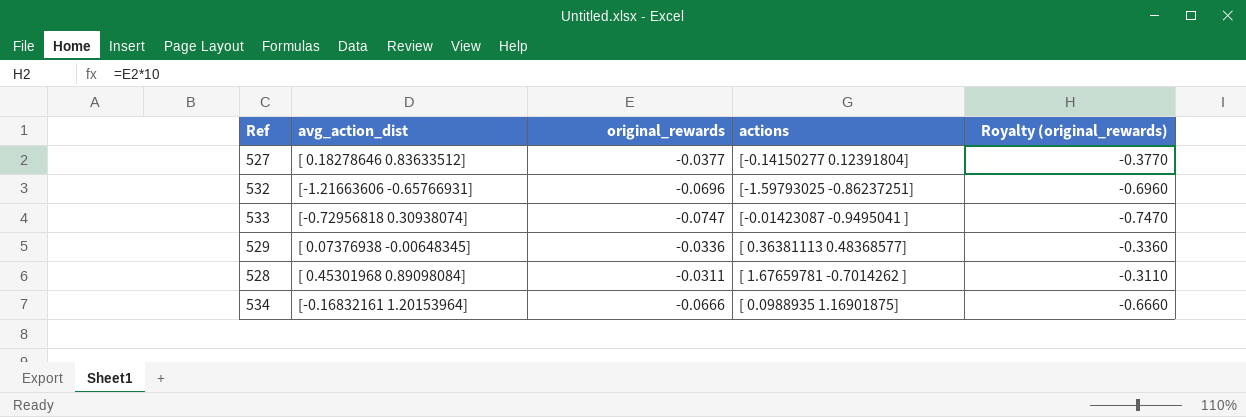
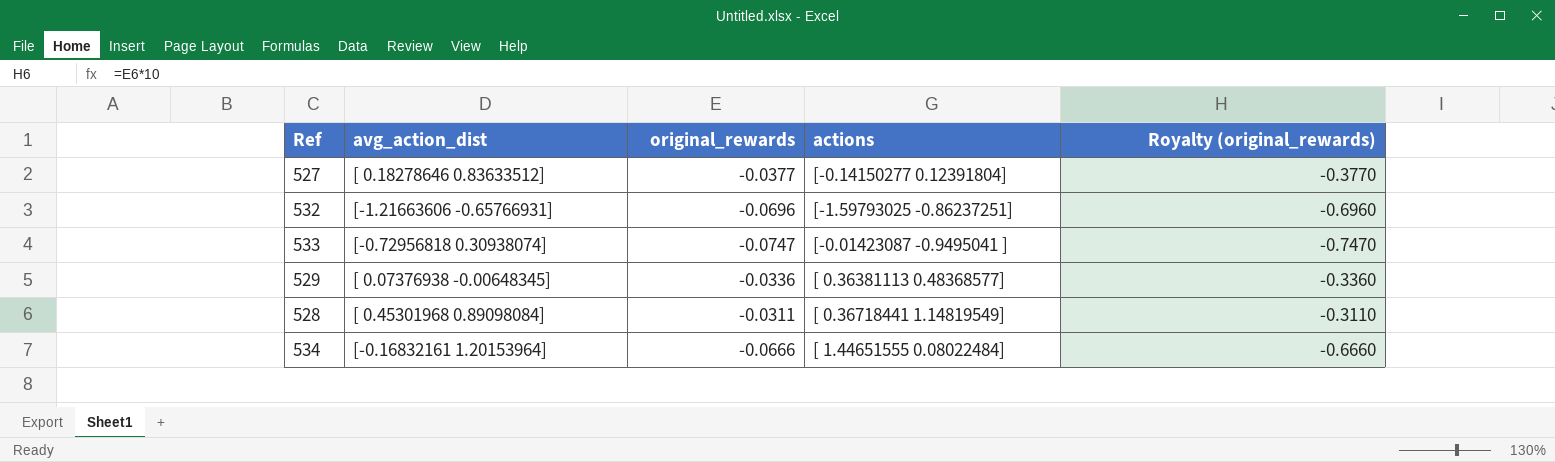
528 | actions: [ 1.67659781 -0.7014262 ] -> [ 0.36718441 1.14819549]
534 | actions: [ 0.0988935 1.16901875] -> [ 1.44651555 0.08022484]

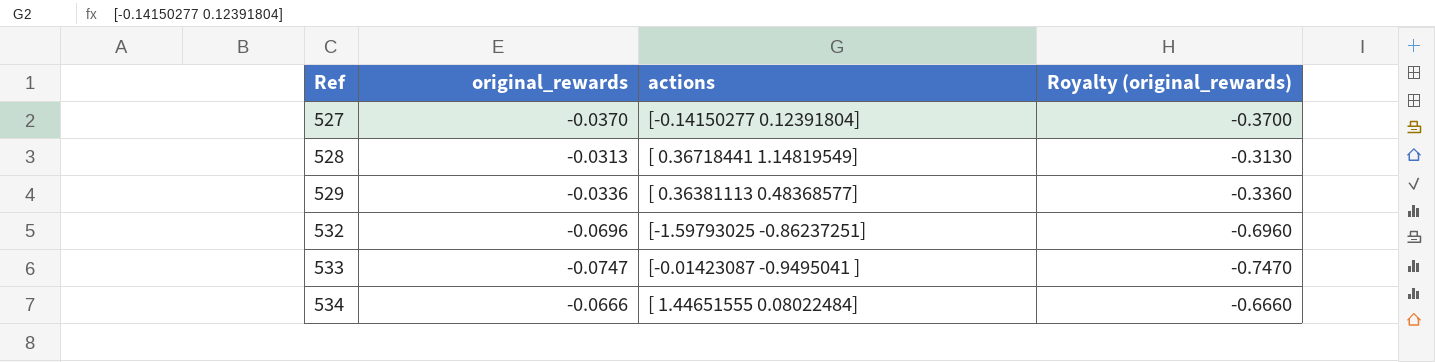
row order: none -> Ref ascending
column avg_action_dist | position: 2 -> none
527 | original_rewards: -0.0377 -> -0.0370
527 | Royalty (original_rewards): -0.3770 -> -0.3700
528 | original_rewards: -0.0311 -> -0.0313
528 | Royalty (original_rewards): -0.3110 -> -0.3130

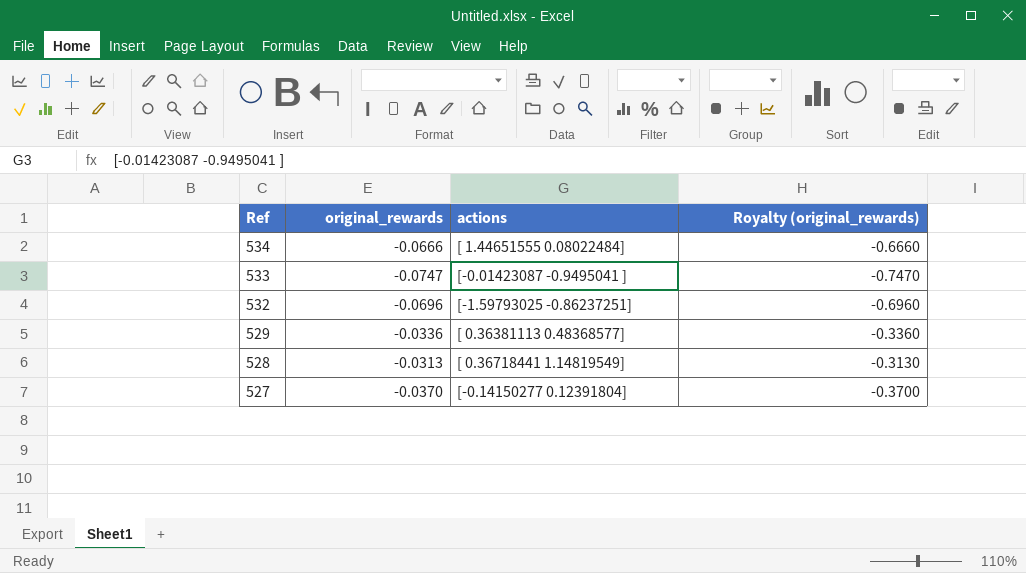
row order: Ref ascending -> Ref descending

